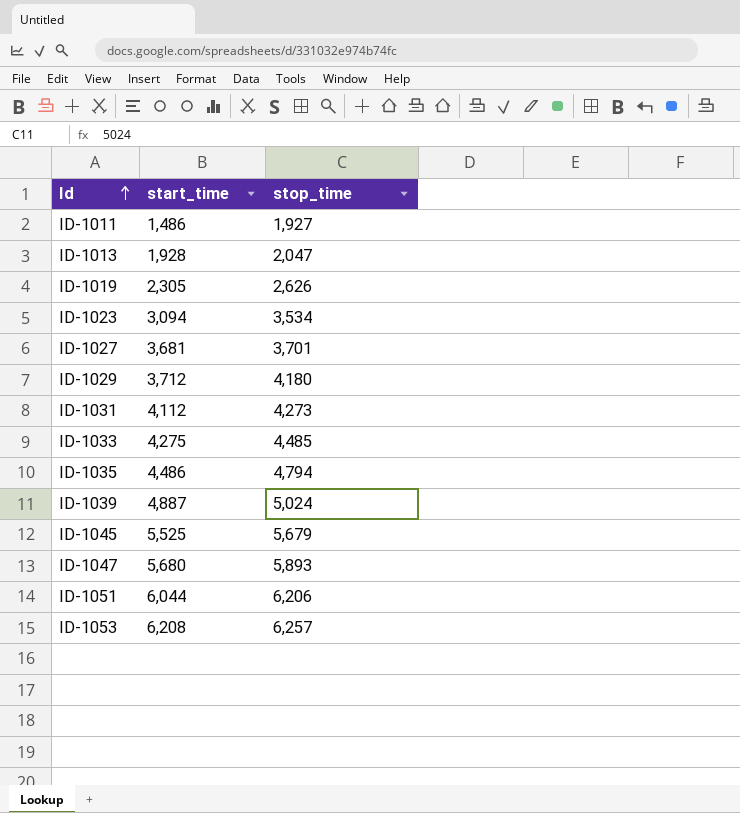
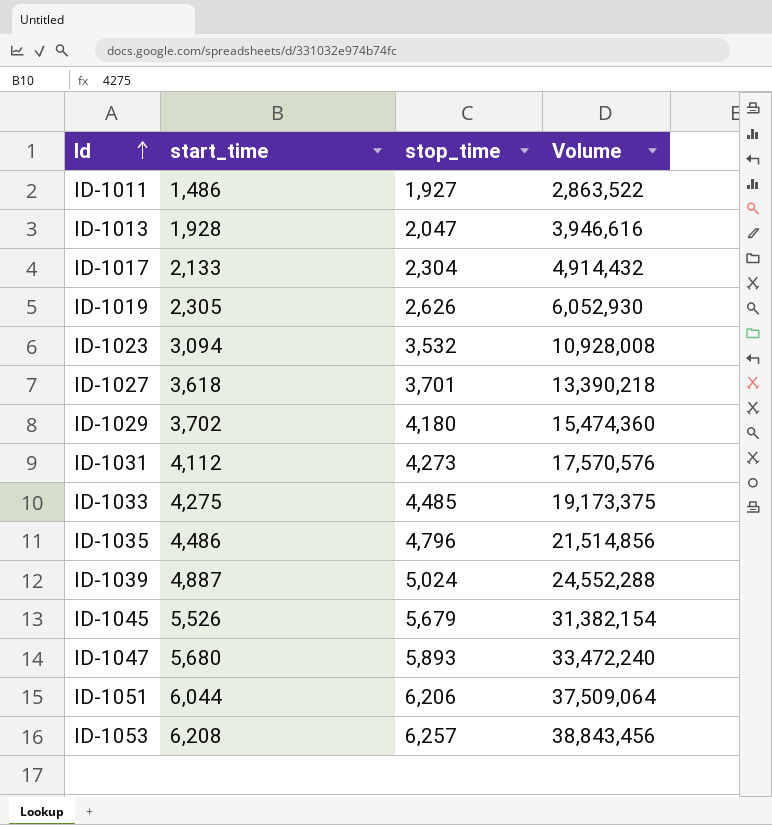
column Volume | formula: none -> [start_time] * [stop_time]
row ID-1017: none -> 2,133 | 2,304 | 4,914,432
ID-1023 | stop_time: 3,534 -> 3,532
ID-1027 | start_time: 3,681 -> 3,618
ID-1029 | start_time: 3,712 -> 3,702
ID-1035 | stop_time: 4,794 -> 4,796
ID-1045 | start_time: 5,525 -> 5,526

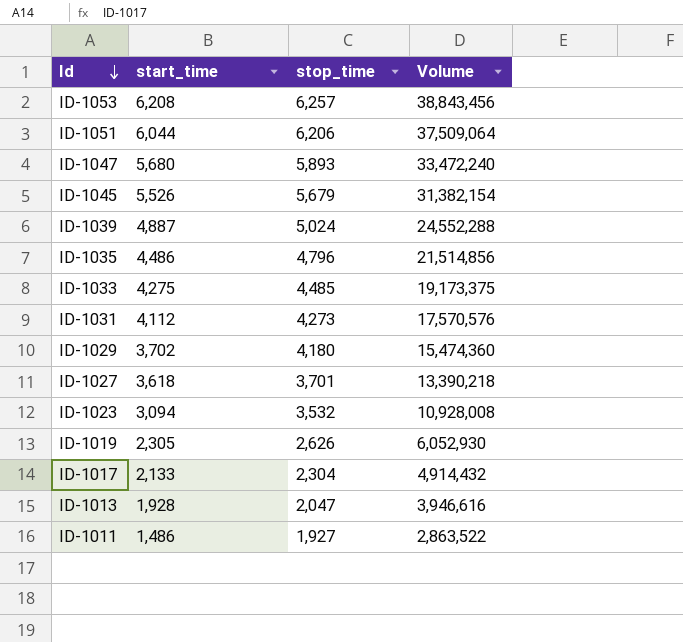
row order: Id ascending -> Id descending

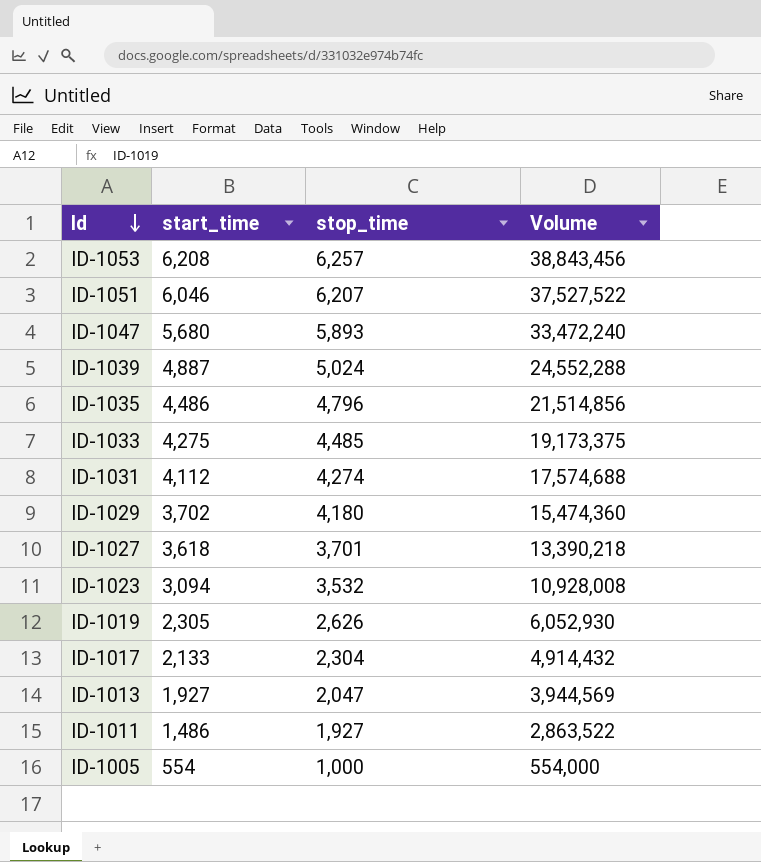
row ID-1045: 5,526 | 5,679 | 31,382,154 -> none
ID-1051 | start_time: 6,044 -> 6,046
ID-1051 | stop_time: 6,206 -> 6,207
ID-1051 | Volume: 37,509,064 -> 37,527,522
ID-1031 | stop_time: 4,273 -> 4,274
ID-1031 | Volume: 17,570,576 -> 17,574,688
ID-1013 | start_time: 1,928 -> 1,927
ID-1013 | Volume: 3,946,616 -> 3,944,569
row ID-1005: none -> 554 | 1,000 | 554,000

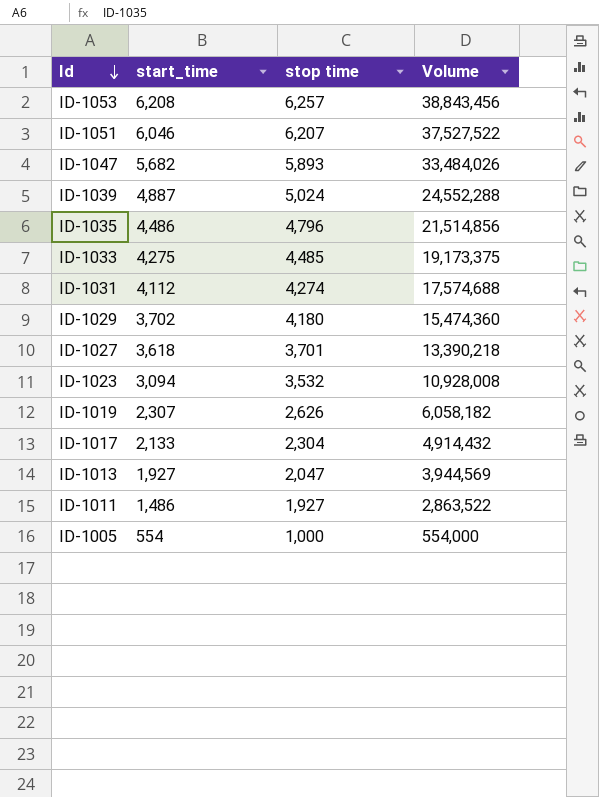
column name: stop_time -> stop time
ID-1047 | start_time: 5,680 -> 5,682
ID-1047 | Volume: 33,472,240 -> 33,484,026
ID-1019 | start_time: 2,305 -> 2,307
ID-1019 | Volume: 6,052,930 -> 6,058,182

